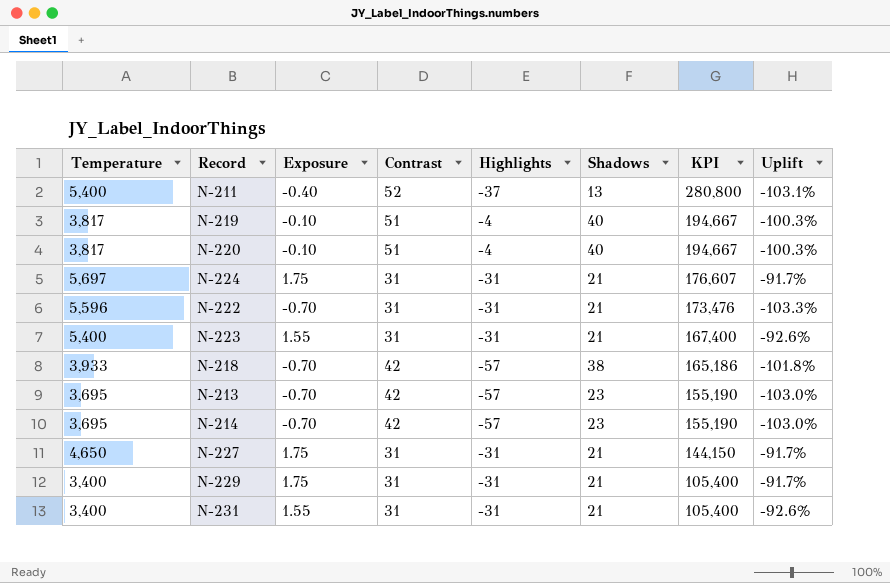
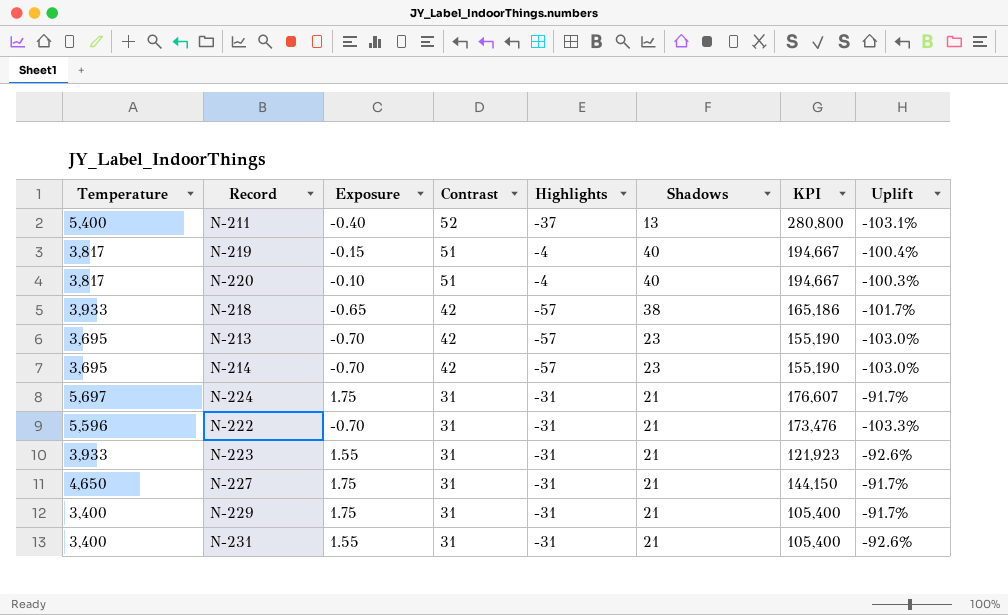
row order: KPI descending -> Contrast descending
N-219 | Exposure: -0.10 -> -0.15
N-219 | Uplift: -100.3% -> -100.4%
N-218 | Exposure: -0.70 -> -0.65
N-218 | Uplift: -101.8% -> -101.7%
N-223 | Temperature: 5,400 -> 3,933
N-223 | KPI: 167,400 -> 121,923

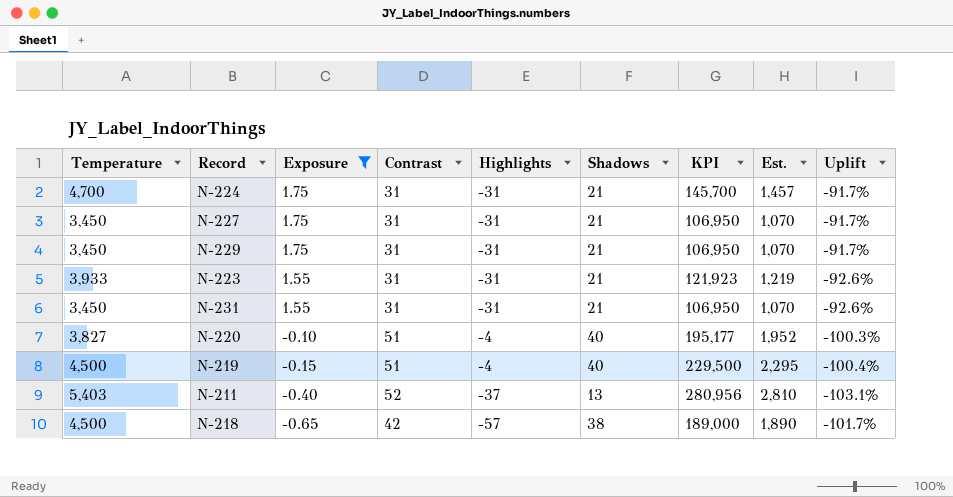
filter: none -> Exposure != -0.70
row order: Contrast descending -> Exposure descending
column Est. | formula: none -> [KPI] * 0.01
N-224 | Temperature: 5,697 -> 4,700
N-224 | KPI: 176,607 -> 145,700
N-227 | Temperature: 4,650 -> 3,450
N-227 | KPI: 144,150 -> 106,950
N-229 | Temperature: 3,400 -> 3,450
N-229 | KPI: 105,400 -> 106,950
N-231 | Temperature: 3,400 -> 3,450
N-231 | KPI: 105,400 -> 106,950
N-220 | Temperature: 3,817 -> 3,827
N-220 | KPI: 194,667 -> 195,177
N-219 | Temperature: 3,817 -> 4,500
N-219 | KPI: 194,667 -> 229,500
N-211 | Temperature: 5,400 -> 5,403
N-211 | KPI: 280,800 -> 280,956
N-218 | Temperature: 3,933 -> 4,500
N-218 | KPI: 165,186 -> 189,000

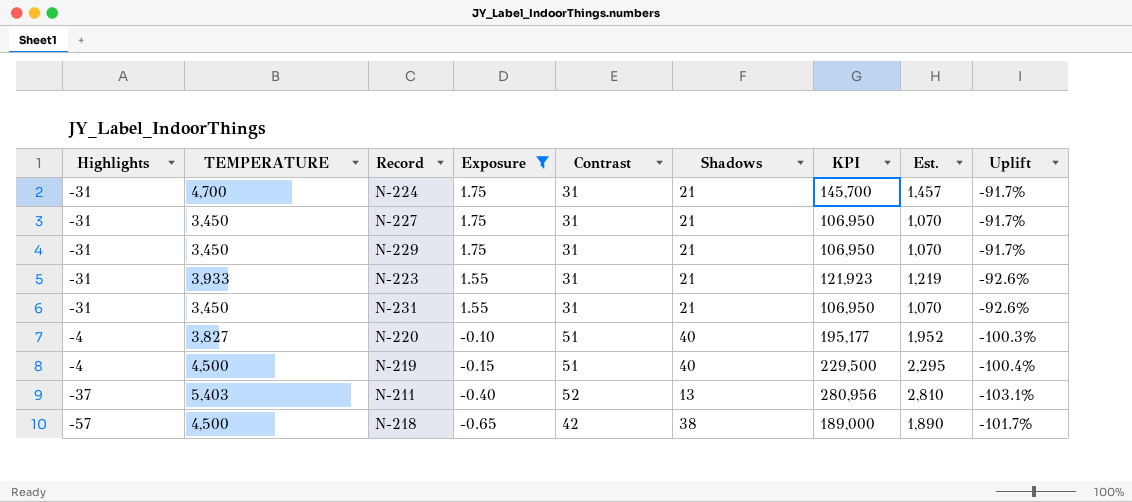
column Highlights | position: 5 -> 1
column name: Temperature -> TEMPERATURE

